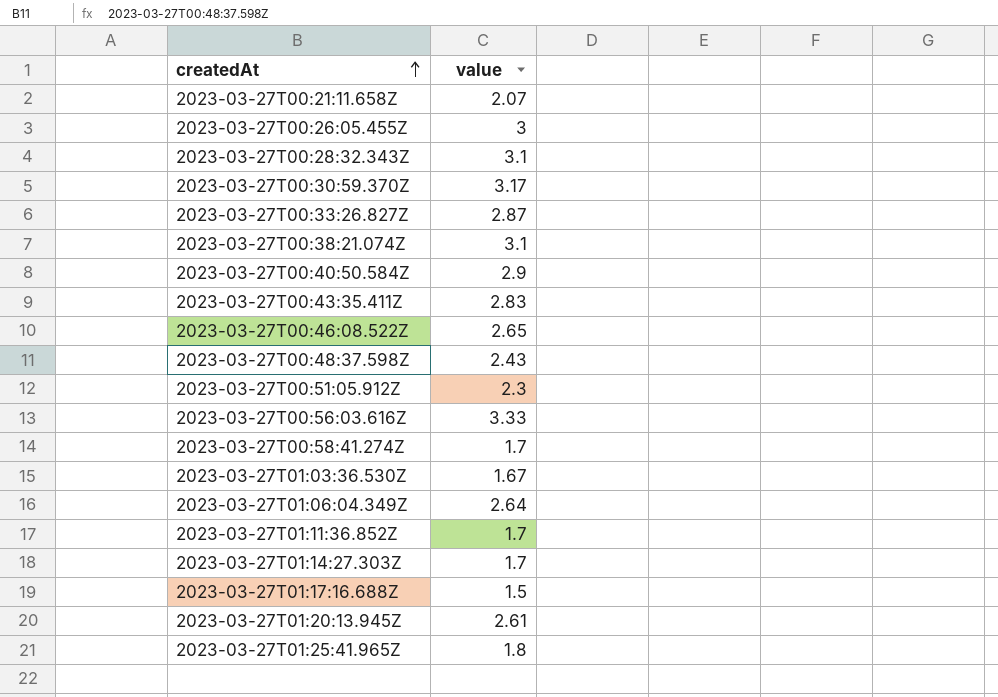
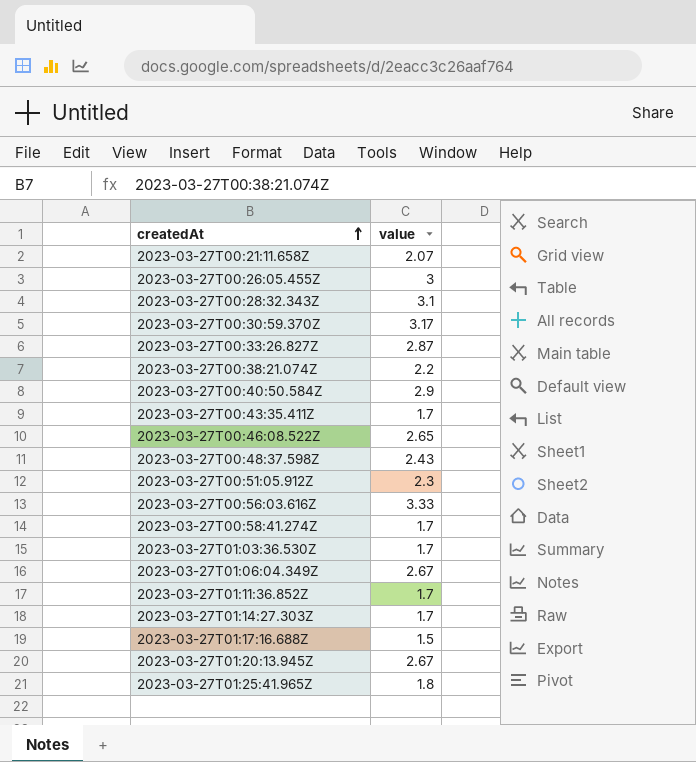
2023-03-27T00:38:21.074Z | value: 3.1 -> 2.2
2023-03-27T00:43:35.411Z | value: 2.83 -> 1.7
2023-03-27T01:03:36.530Z | value: 1.67 -> 1.7
2023-03-27T01:06:04.349Z | value: 2.64 -> 2.67
2023-03-27T01:20:13.945Z | value: 2.61 -> 2.67

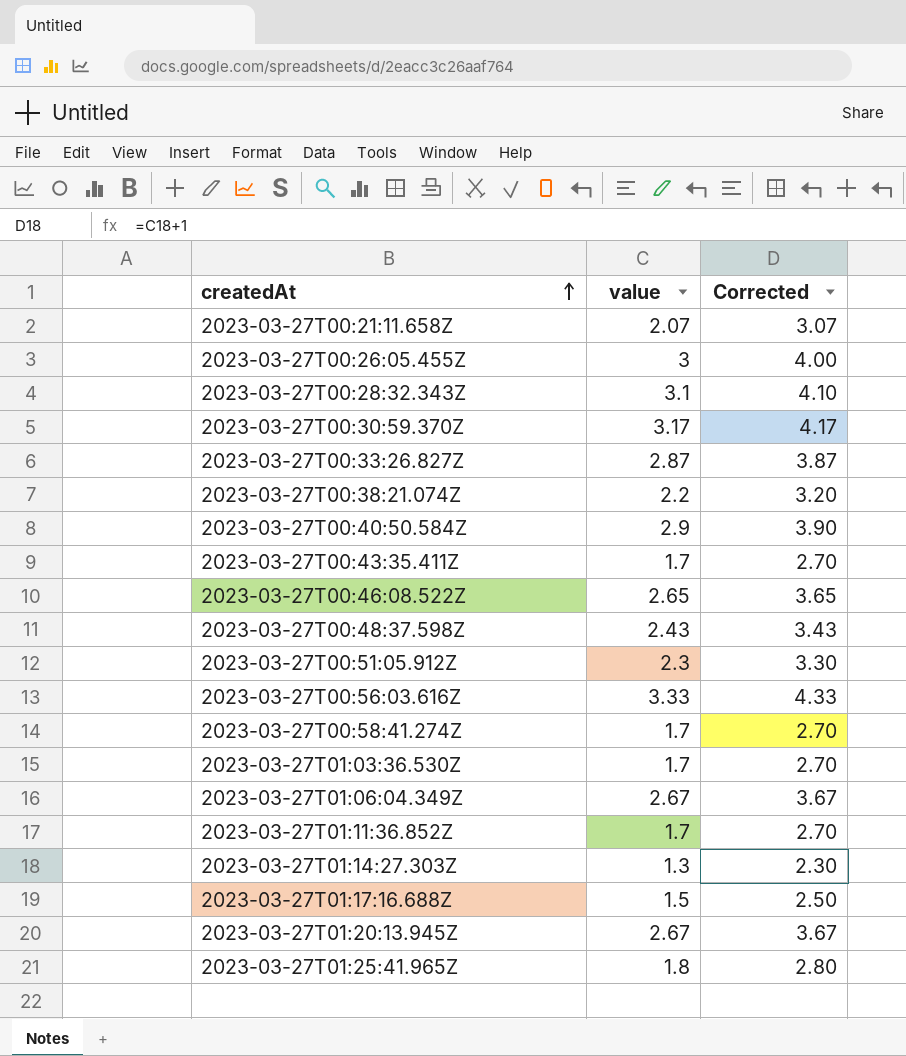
column Corrected | formula: none -> [value] + 1
2023-03-27T01:14:27.303Z | value: 1.7 -> 1.3

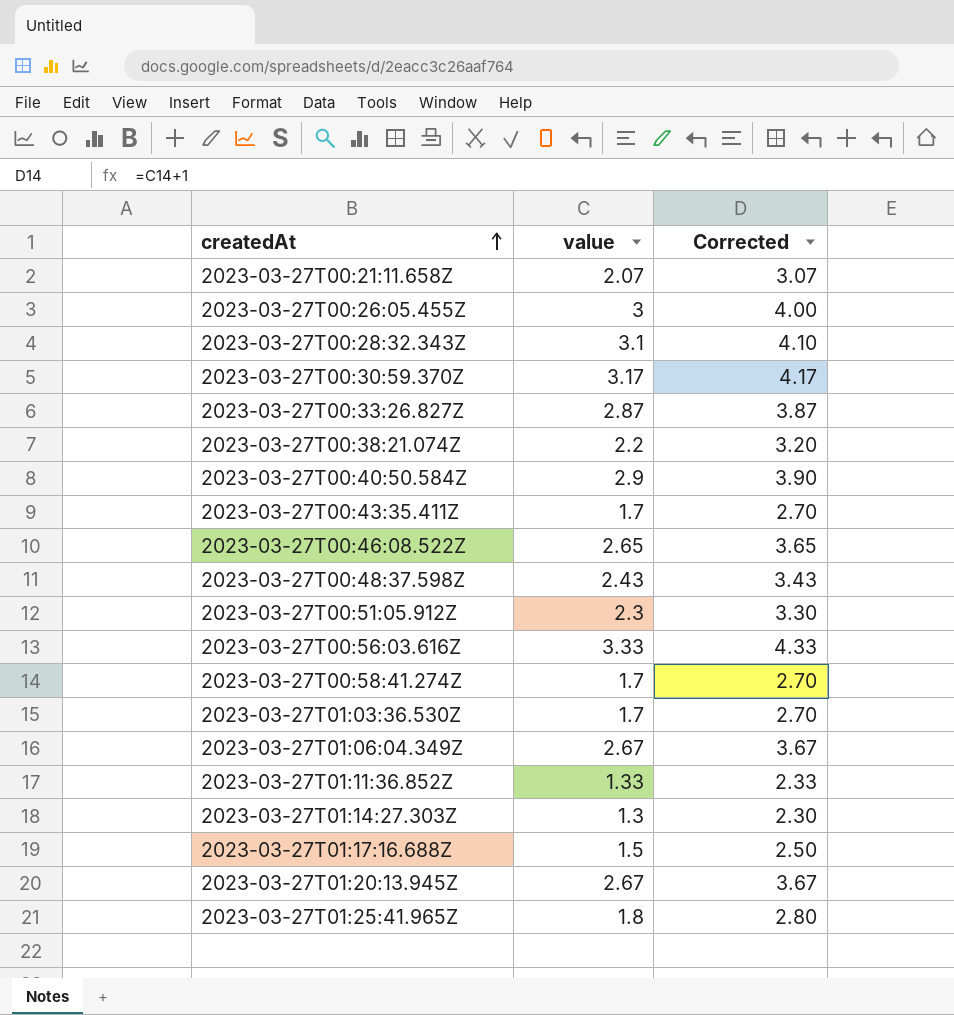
2023-03-27T01:11:36.852Z | value: 1.7 -> 1.33
2023-03-27T01:11:36.852Z | Corrected: 2.70 -> 2.33

